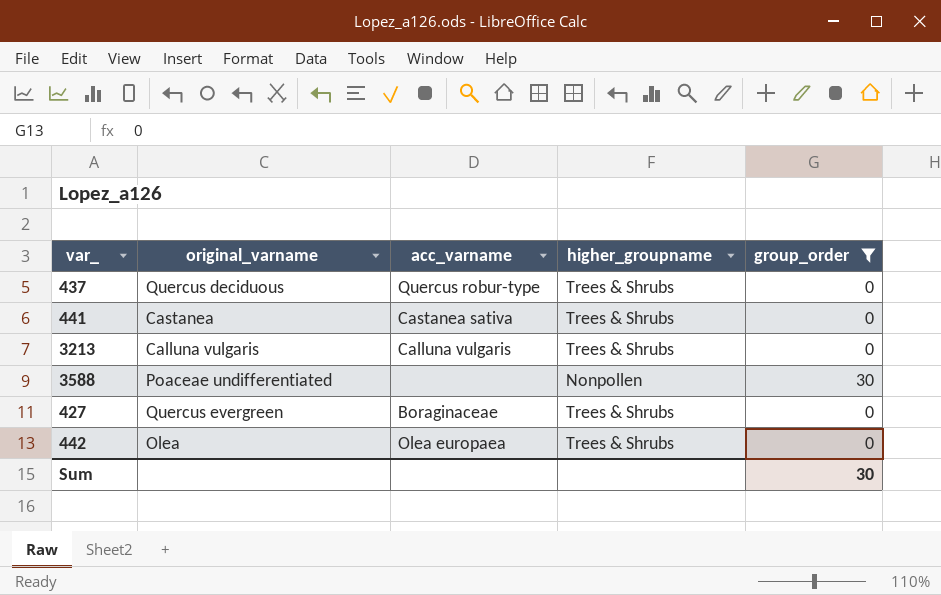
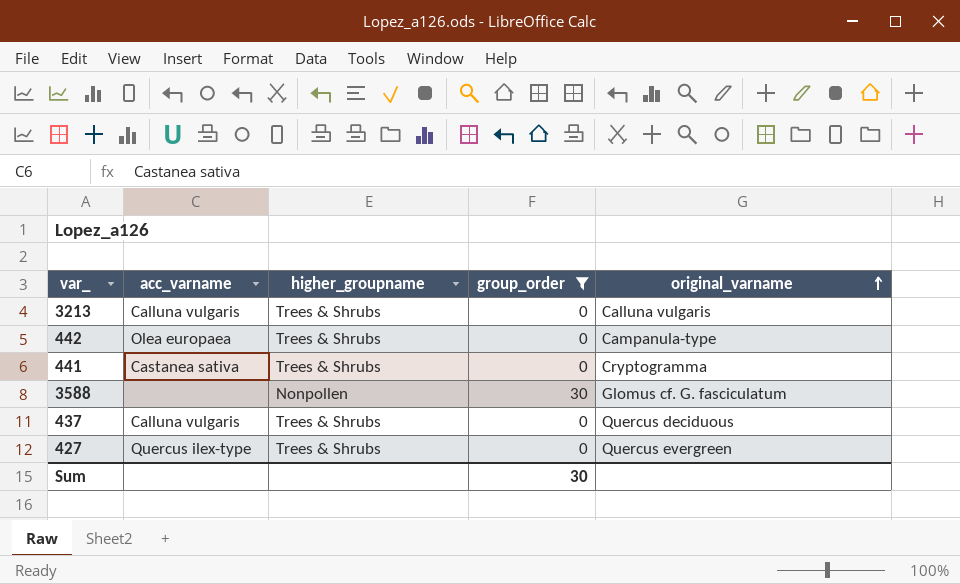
row order: none -> original_varname ascending
column original_varname | position: 2 -> 5
442 | original_varname: Olea -> Campanula-type
441 | original_varname: Castanea -> Cryptogramma
3588 | original_varname: Poaceae undifferentiated -> Glomus cf. G. fasciculatum
437 | acc_varname: Quercus robur-type -> Calluna vulgaris
427 | acc_varname: Boraginaceae -> Quercus ilex-type

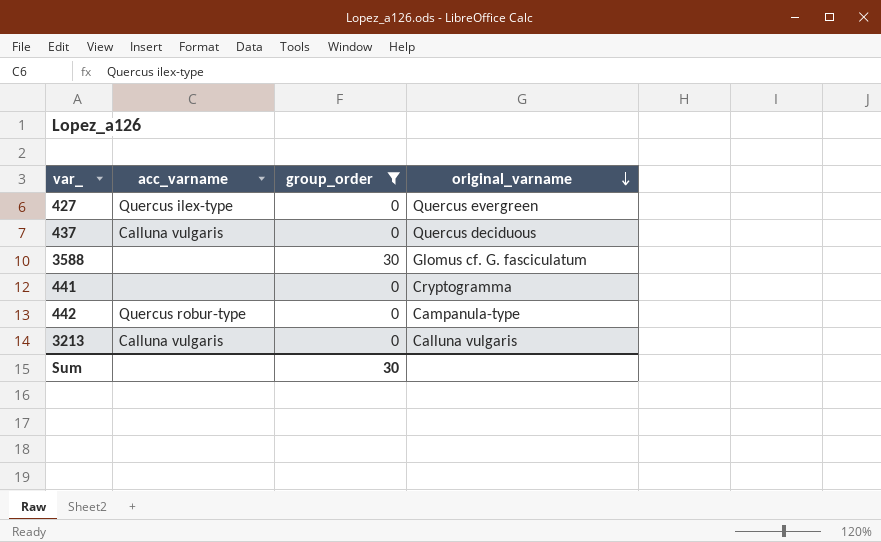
row order: original_varname ascending -> original_varname descending
column higher_groupname | position: 3 -> none
441 | acc_varname: Castanea sativa -> none
442 | acc_varname: Olea europaea -> Quercus robur-type

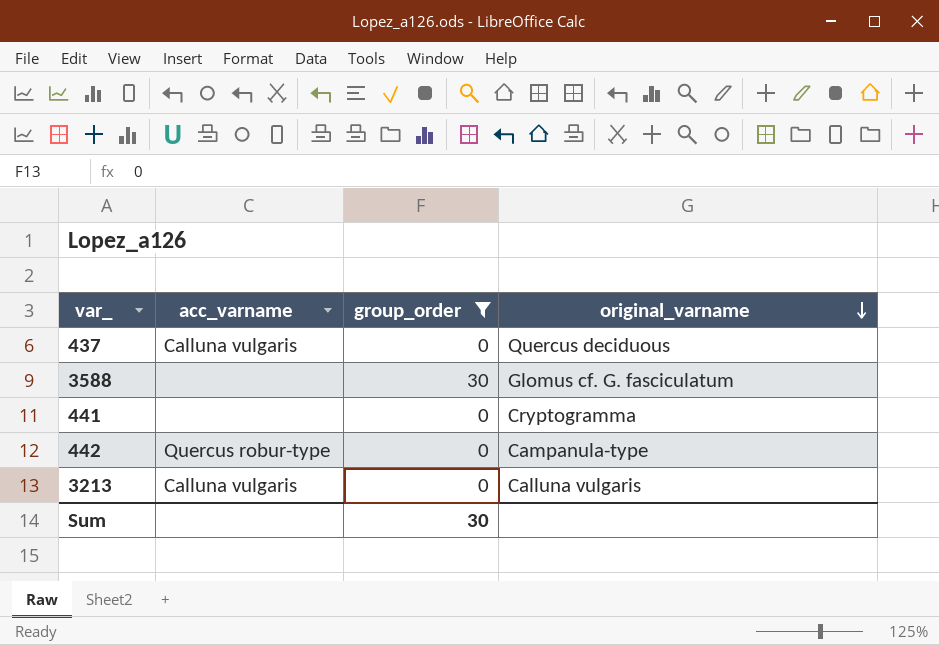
row 427: Quercus ilex-type | 0 | Quercus evergreen -> none

